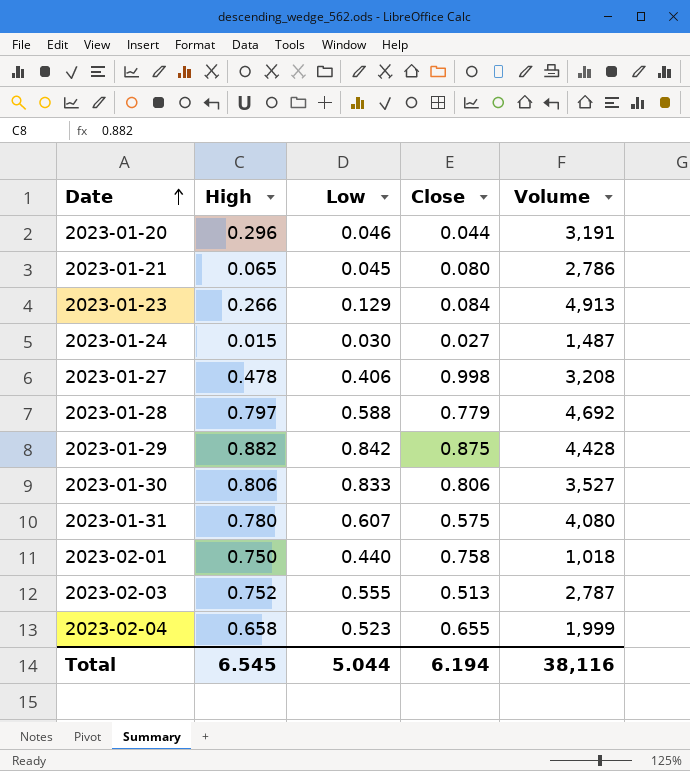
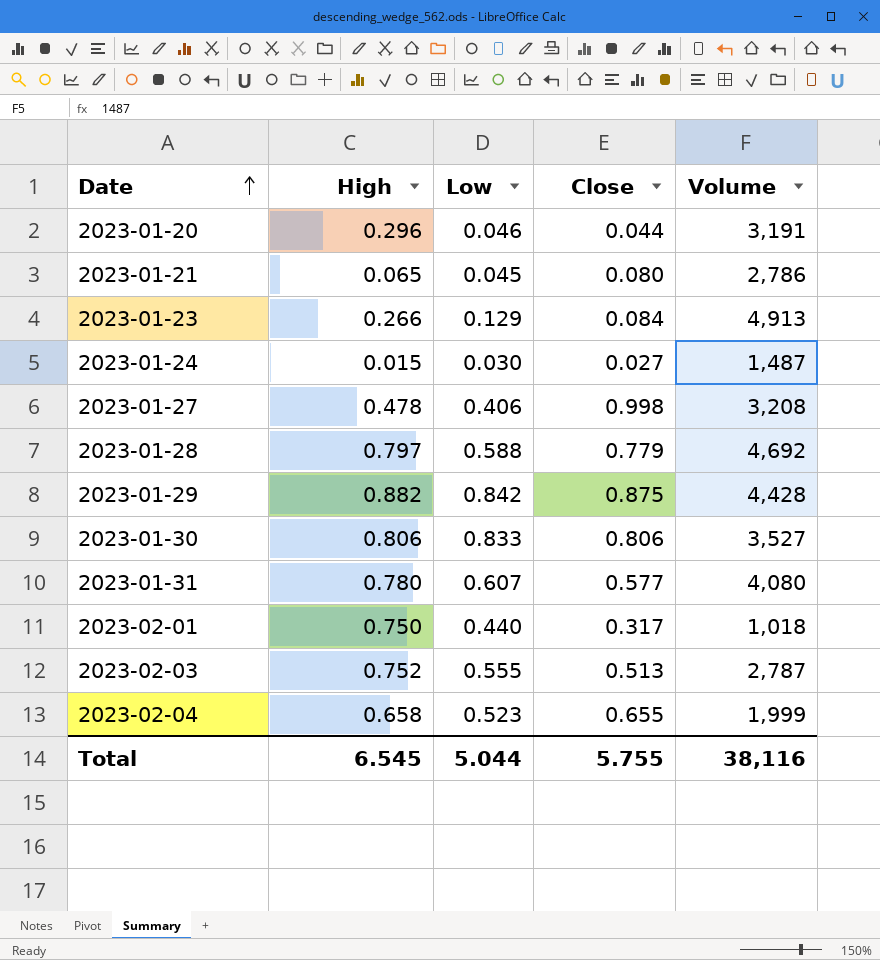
2023-01-31 | Close: 0.575 -> 0.577
2023-02-01 | Close: 0.758 -> 0.317
Total | Close: 6.194 -> 5.755

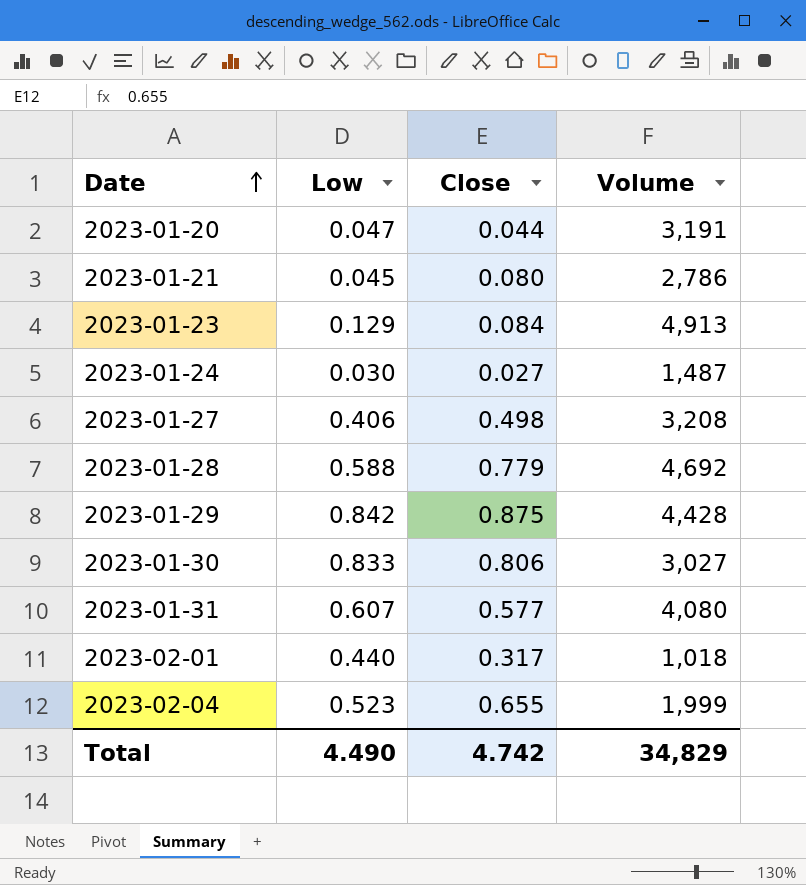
column High | position: 2 -> none
row 2023-02-03: 0.752 | 0.555 | 0.513 | 2,787 -> none
2023-01-20 | Low: 0.046 -> 0.047
2023-01-27 | Close: 0.998 -> 0.498
2023-01-30 | Volume: 3,527 -> 3,027
Total | Low: 5.044 -> 4.490
Total | Close: 5.755 -> 4.742
Total | Volume: 38,116 -> 34,829

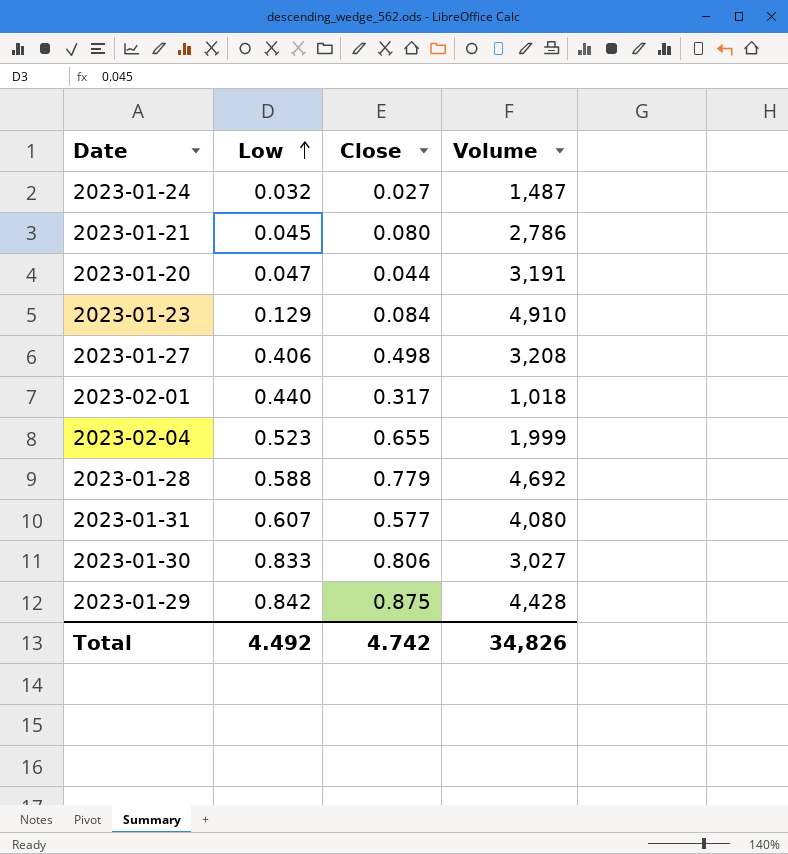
row order: Date ascending -> Low ascending
2023-01-24 | Low: 0.030 -> 0.032
2023-01-23 | Volume: 4,913 -> 4,910
Total | Low: 4.490 -> 4.492
Total | Volume: 34,829 -> 34,826

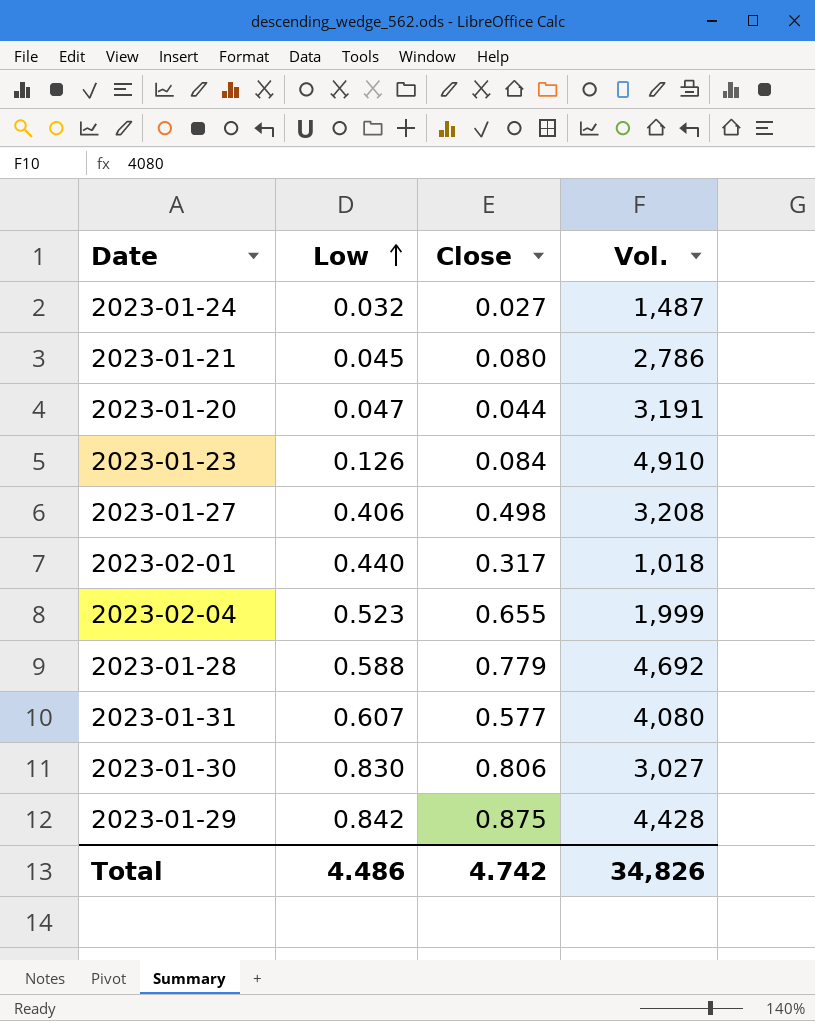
column name: Volume -> Vol.
2023-01-23 | Low: 0.129 -> 0.126
2023-01-30 | Low: 0.833 -> 0.830
Total | Low: 4.492 -> 4.486

